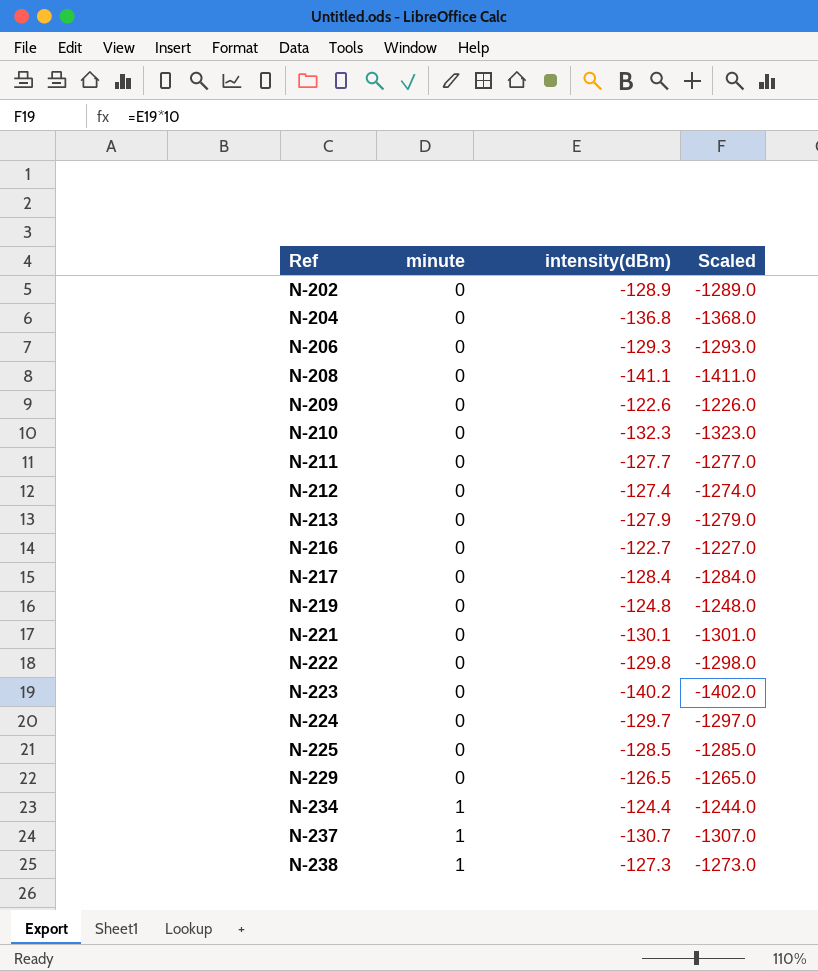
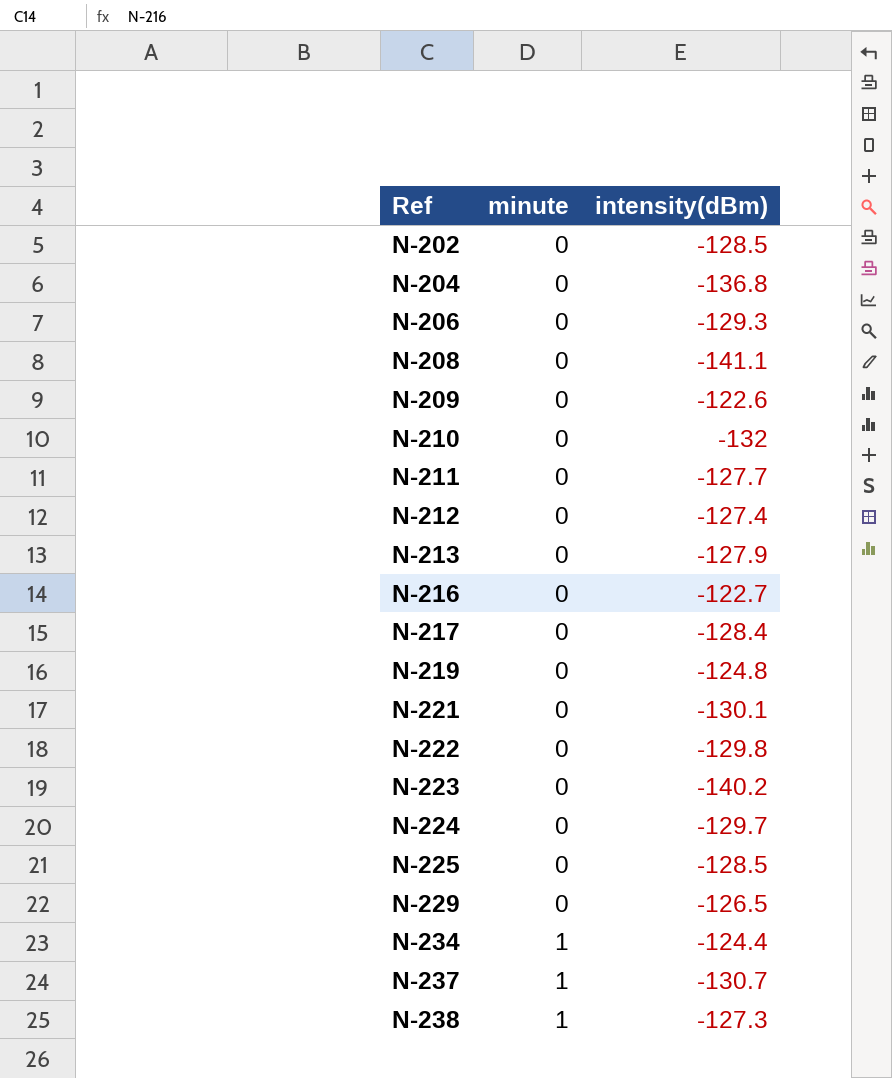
column Scaled | formula: [intensity(dBm)] * 10 -> none
N-202 | intensity(dBm): -128.9 -> -128.5
N-210 | intensity(dBm): -132.3 -> -132

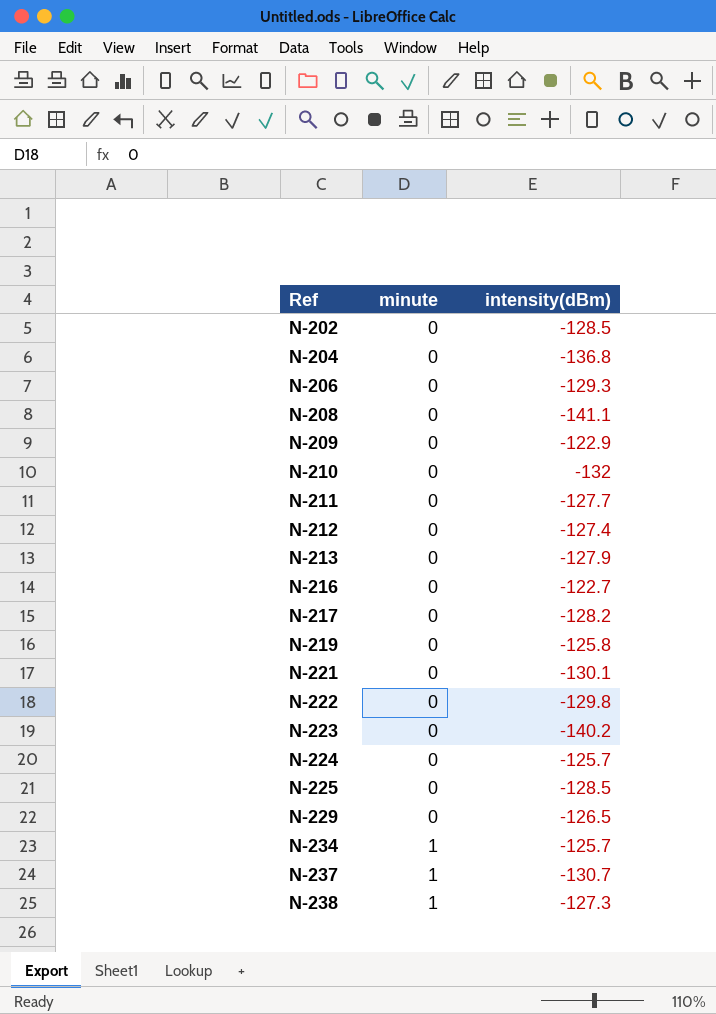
N-209 | intensity(dBm): -122.6 -> -122.9
N-217 | intensity(dBm): -128.4 -> -128.2
N-219 | intensity(dBm): -124.8 -> -125.8
N-224 | intensity(dBm): -129.7 -> -125.7
N-234 | intensity(dBm): -124.4 -> -125.7

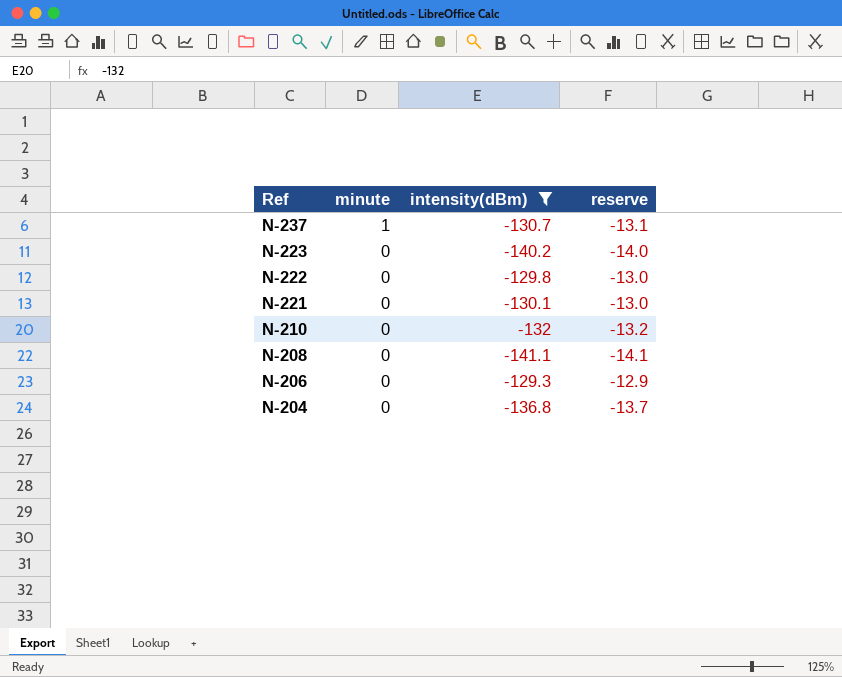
filter: none -> intensity(dBm) <= -129.3
row order: Ref ascending -> Ref descending
column reserve | formula: none -> [intensity(dBm)] * 0.1

